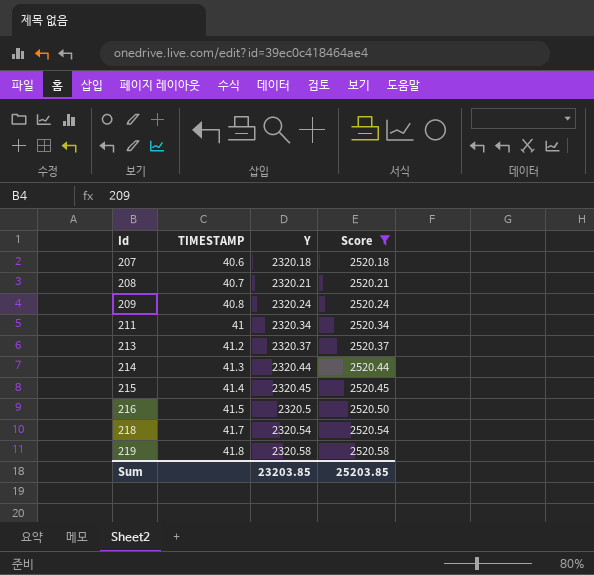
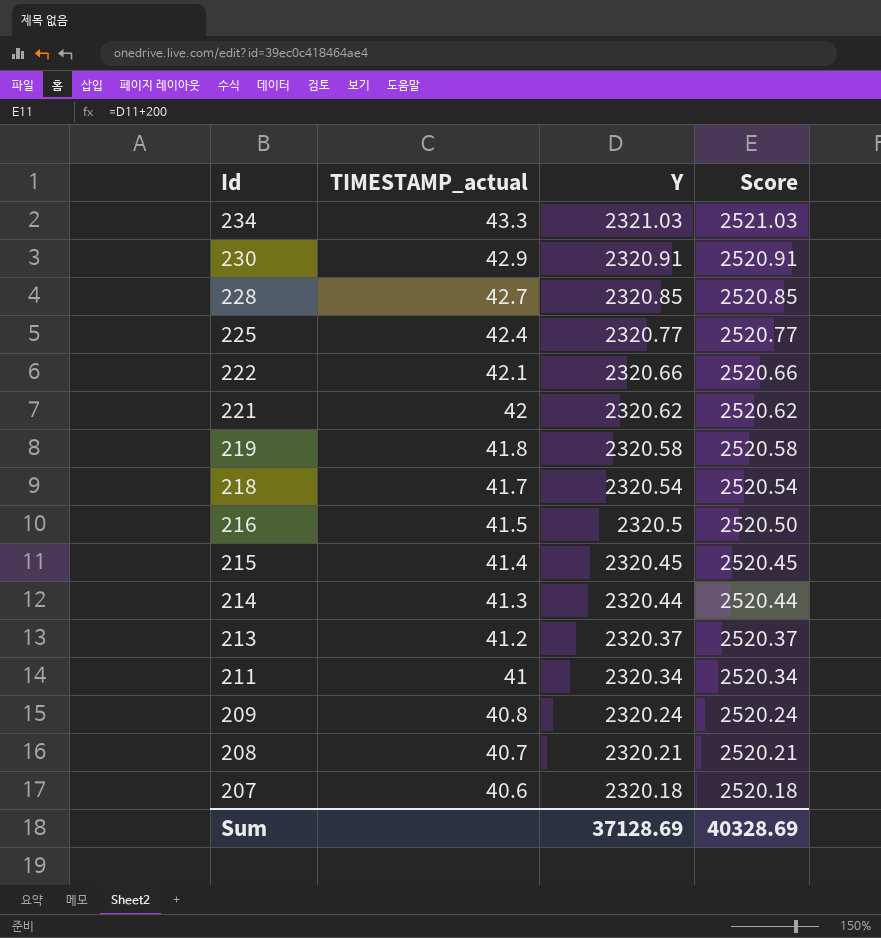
filter: Score <= 2520.58 -> none
row order: Id ascending -> Id descending
column name: TIMESTAMP -> TIMESTAMP_actual
Sum | Y: 23203.85 -> 37128.69
Sum | Score: 25203.85 -> 40328.69

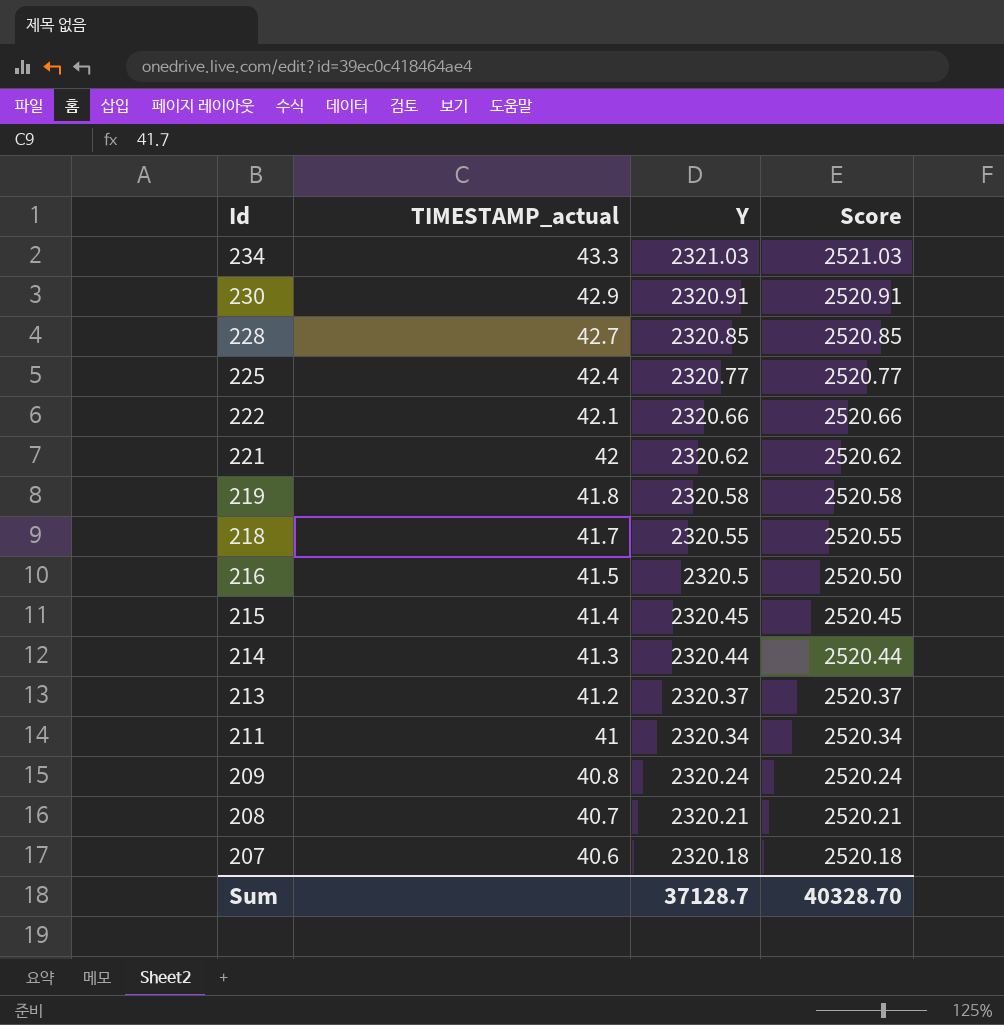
218 | Y: 2320.54 -> 2320.55
218 | Score: 2520.54 -> 2520.55
Sum | Y: 37128.69 -> 37128.7
Sum | Score: 40328.69 -> 40328.70

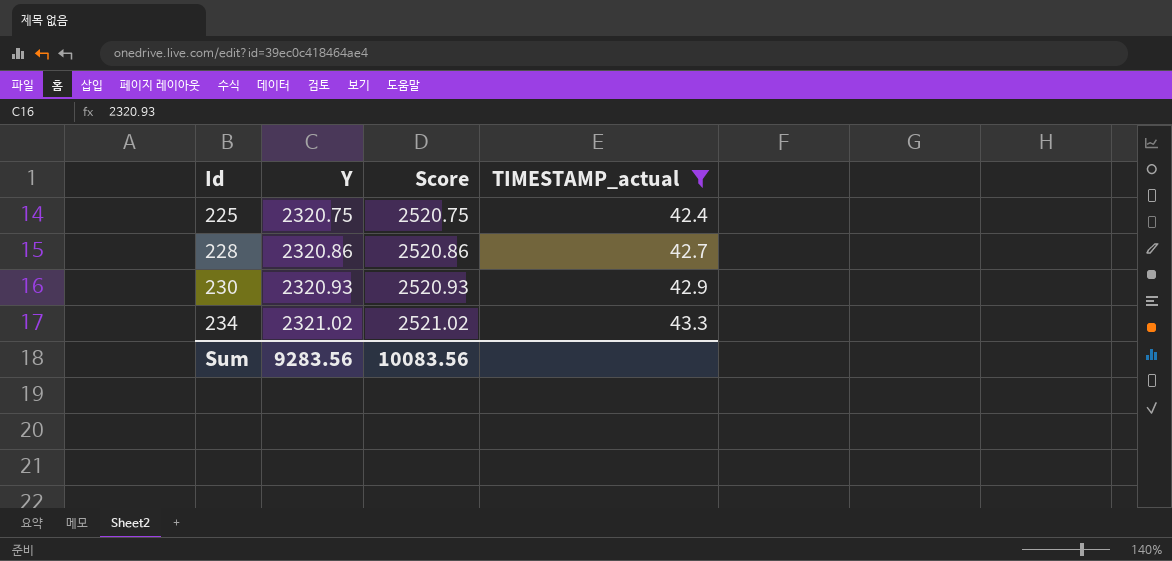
filter: none -> TIMESTAMP_actual >= 42.4
row order: Id descending -> Id ascending
column TIMESTAMP_actual | position: 2 -> 4
225 | Y: 2320.77 -> 2320.75
225 | Score: 2520.77 -> 2520.75
228 | Y: 2320.85 -> 2320.86
228 | Score: 2520.85 -> 2520.86
230 | Y: 2320.91 -> 2320.93
230 | Score: 2520.91 -> 2520.93
234 | Y: 2321.03 -> 2321.02
234 | Score: 2521.03 -> 2521.02
Sum | Y: 37128.7 -> 9283.56
Sum | Score: 40328.70 -> 10083.56

